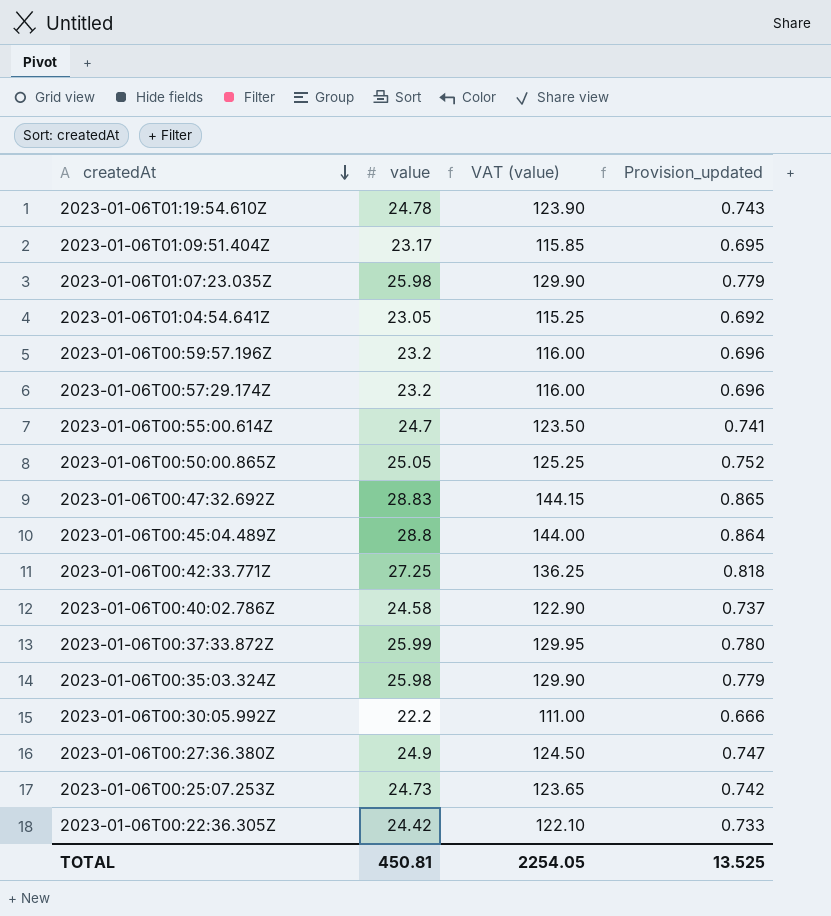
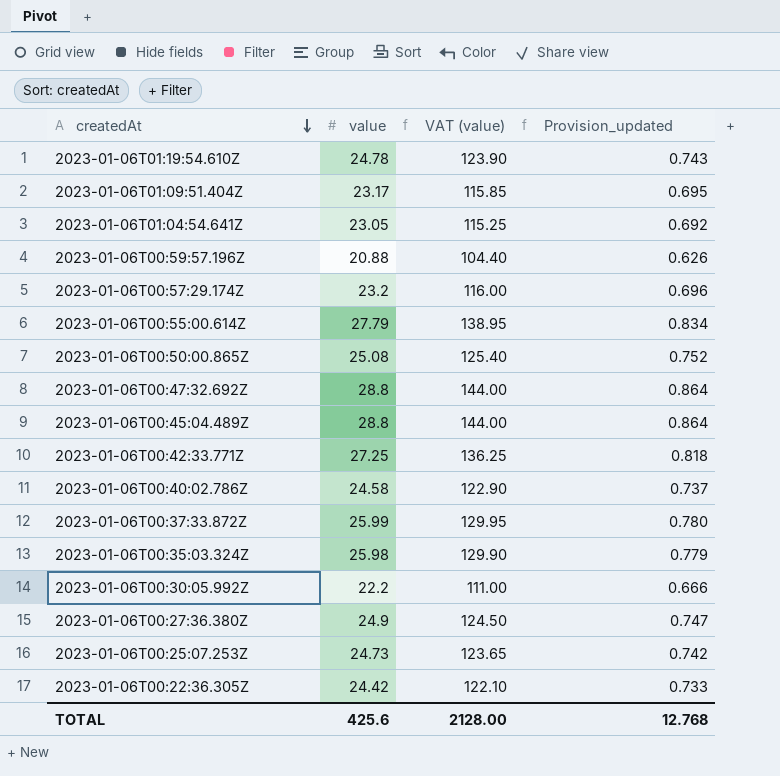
row 2023-01-06T01:07:23.035Z: 25.98 | 129.90 | 0.779 -> none
2023-01-06T00:59:57.196Z | value: 23.2 -> 20.88
2023-01-06T00:59:57.196Z | VAT (value): 116.00 -> 104.40
2023-01-06T00:59:57.196Z | Provision_updated: 0.696 -> 0.626
2023-01-06T00:55:00.614Z | value: 24.7 -> 27.79
2023-01-06T00:55:00.614Z | VAT (value): 123.50 -> 138.95
2023-01-06T00:55:00.614Z | Provision_updated: 0.741 -> 0.834
2023-01-06T00:50:00.865Z | value: 25.05 -> 25.08
2023-01-06T00:50:00.865Z | VAT (value): 125.25 -> 125.40
2023-01-06T00:47:32.692Z | value: 28.83 -> 28.8
2023-01-06T00:47:32.692Z | VAT (value): 144.15 -> 144.00
2023-01-06T00:47:32.692Z | Provision_updated: 0.865 -> 0.864
TOTAL | value: 450.81 -> 425.6
TOTAL | VAT (value): 2254.05 -> 2128.00
TOTAL | Provision_updated: 13.525 -> 12.768

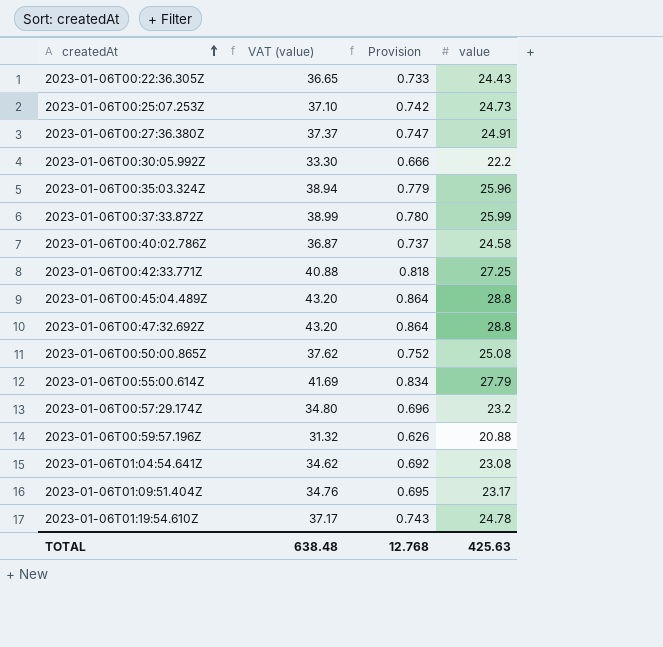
row order: createdAt descending -> createdAt ascending
column VAT (value) | formula: [value] * 5 -> [value] * 1.5
column name: Provision_updated -> Provision
column value | position: 2 -> 4
2023-01-06T00:22:36.305Z | value: 24.42 -> 24.43
2023-01-06T00:27:36.380Z | value: 24.9 -> 24.91
2023-01-06T00:35:03.324Z | value: 25.98 -> 25.96
2023-01-06T01:04:54.641Z | value: 23.05 -> 23.08
TOTAL | VAT (value): 2128.00 -> 638.48
TOTAL | value: 425.6 -> 425.63

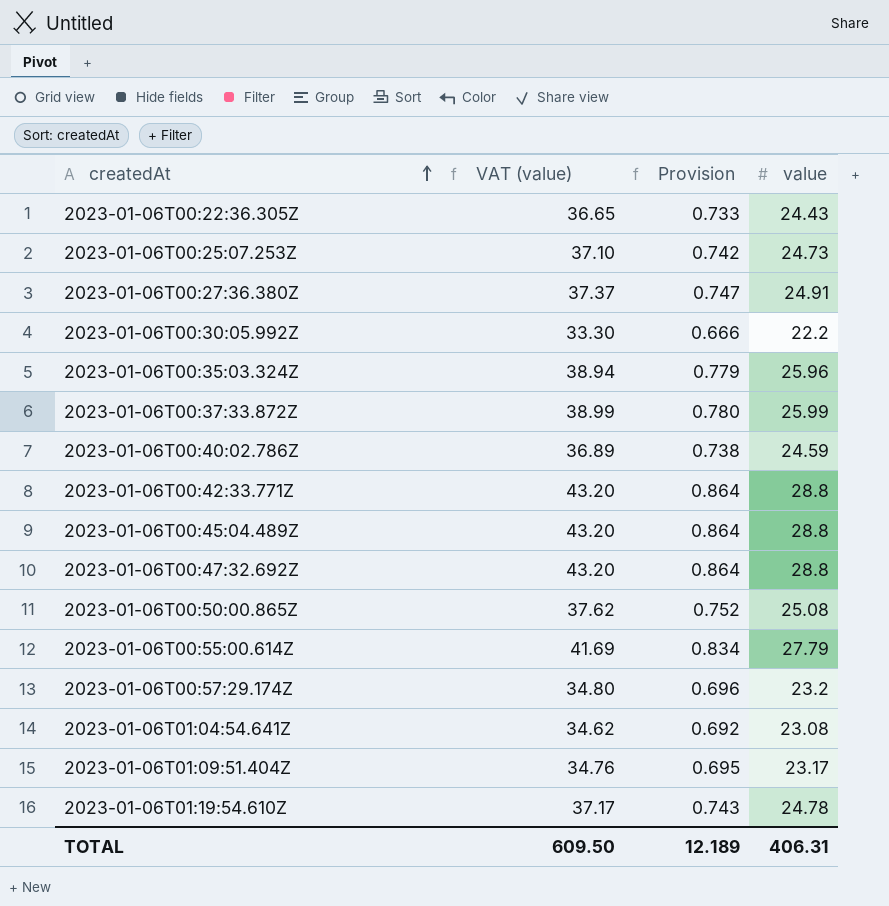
row 2023-01-06T00:59:57.196Z: 31.32 | 0.626 | 20.88 -> none
2023-01-06T00:40:02.786Z | VAT (value): 36.87 -> 36.89
2023-01-06T00:40:02.786Z | Provision: 0.737 -> 0.738
2023-01-06T00:40:02.786Z | value: 24.58 -> 24.59
2023-01-06T00:42:33.771Z | VAT (value): 40.88 -> 43.20
2023-01-06T00:42:33.771Z | Provision: 0.818 -> 0.864
2023-01-06T00:42:33.771Z | value: 27.25 -> 28.8
TOTAL | VAT (value): 638.48 -> 609.50
TOTAL | Provision: 12.768 -> 12.189
TOTAL | value: 425.63 -> 406.31

